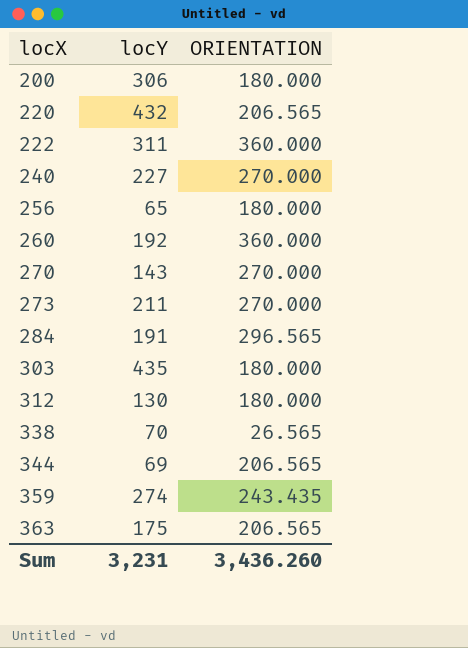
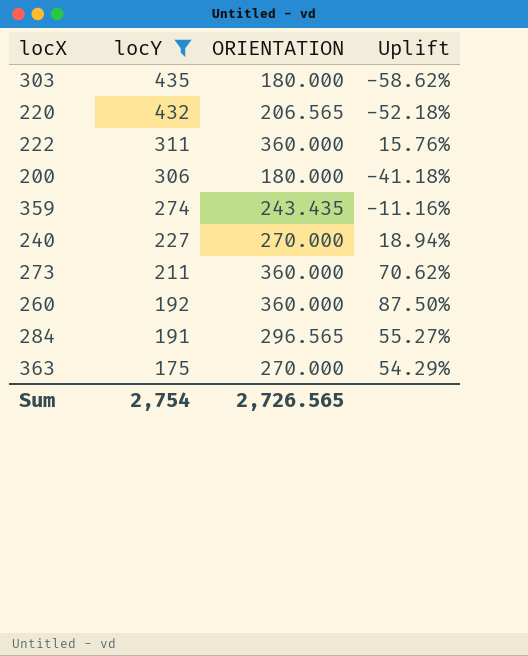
filter: none -> locY >= 175
row order: locX ascending -> locY descending
column Uplift | formula: none -> ([ORIENTATION] - [locY]) / [locY]
273 | ORIENTATION: 270.000 -> 360.000
363 | ORIENTATION: 206.565 -> 270.000
Sum | locY: 3,231 -> 2,754
Sum | ORIENTATION: 3,436.260 -> 2,726.565

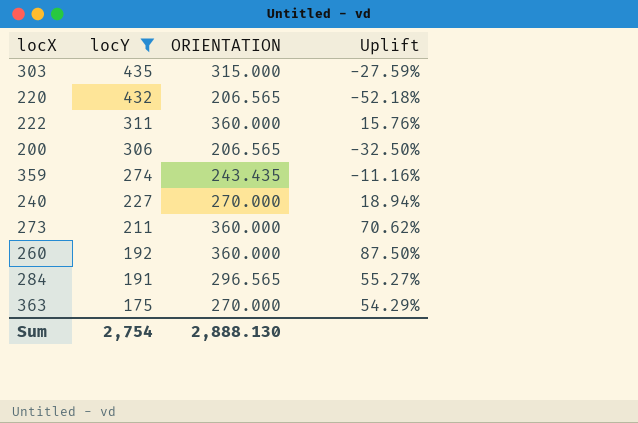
303 | ORIENTATION: 180.000 -> 315.000
303 | Uplift: -58.62% -> -27.59%
200 | ORIENTATION: 180.000 -> 206.565
200 | Uplift: -41.18% -> -32.50%
Sum | ORIENTATION: 2,726.565 -> 2,888.130

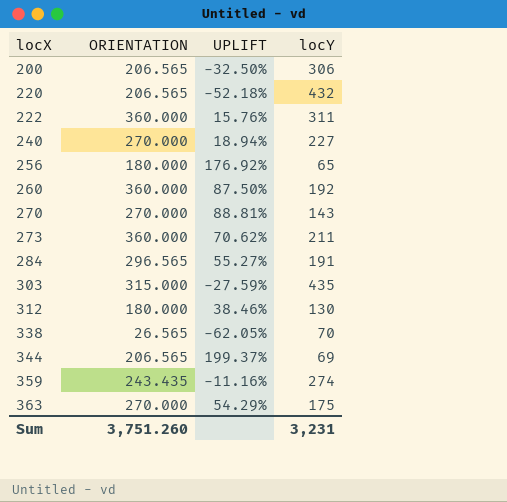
filter: locY >= 175 -> none
row order: locY descending -> locX ascending
column name: Uplift -> UPLIFT
column locY | position: 2 -> 4
Sum | ORIENTATION: 2,888.130 -> 3,751.260
Sum | locY: 2,754 -> 3,231

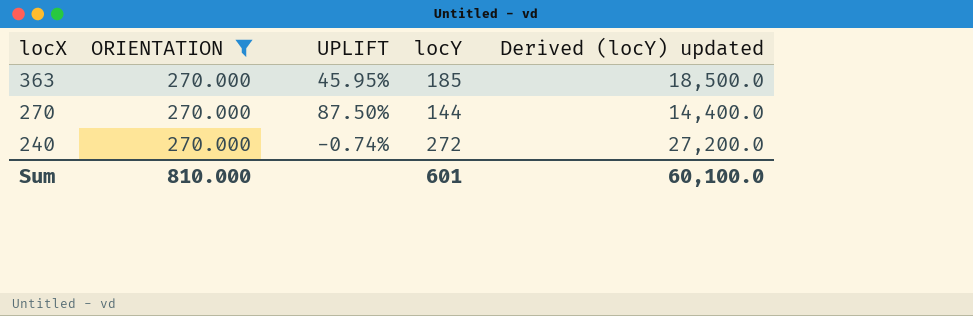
filter: none -> ORIENTATION = 270.000
row order: locX ascending -> locX descending
column Derived (locY) updated | formula: none -> [locY] * 100
363 | UPLIFT: 54.29% -> 45.95%
363 | locY: 175 -> 185
270 | UPLIFT: 88.81% -> 87.50%
270 | locY: 143 -> 144
240 | UPLIFT: 18.94% -> -0.74%
240 | locY: 227 -> 272
Sum | ORIENTATION: 3,751.260 -> 810.000
Sum | locY: 3,231 -> 601

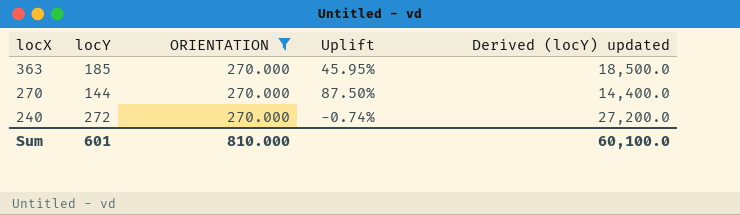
column locY | position: 4 -> 2
column name: UPLIFT -> Uplift

